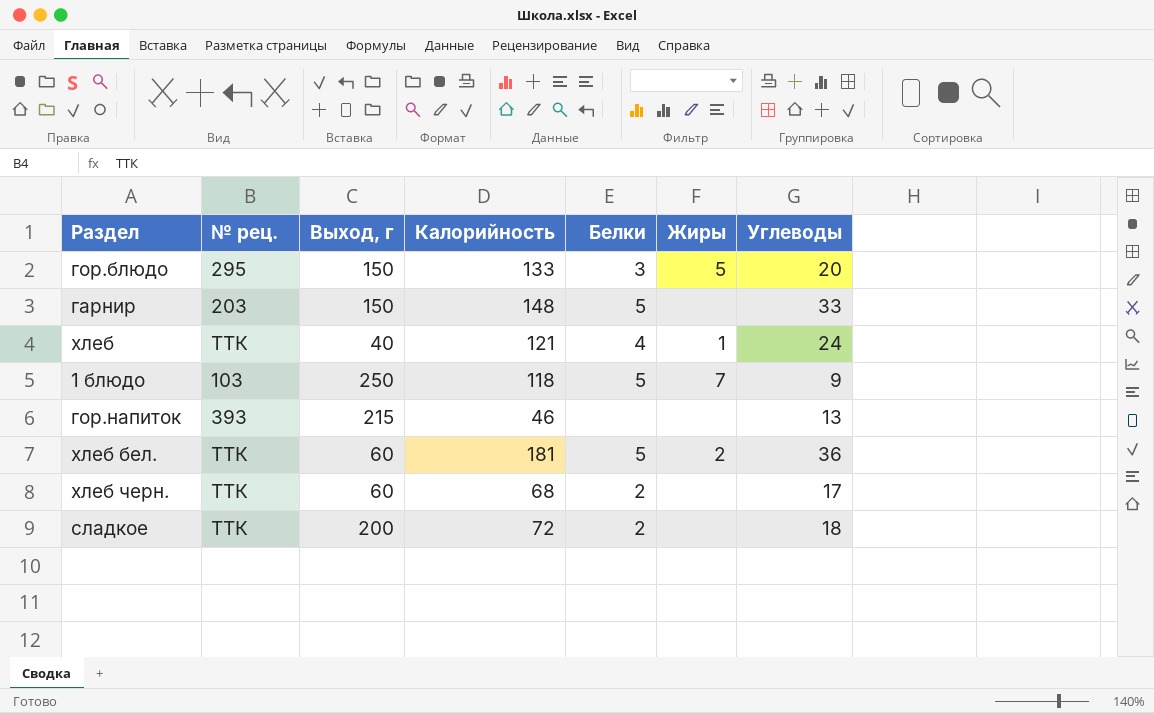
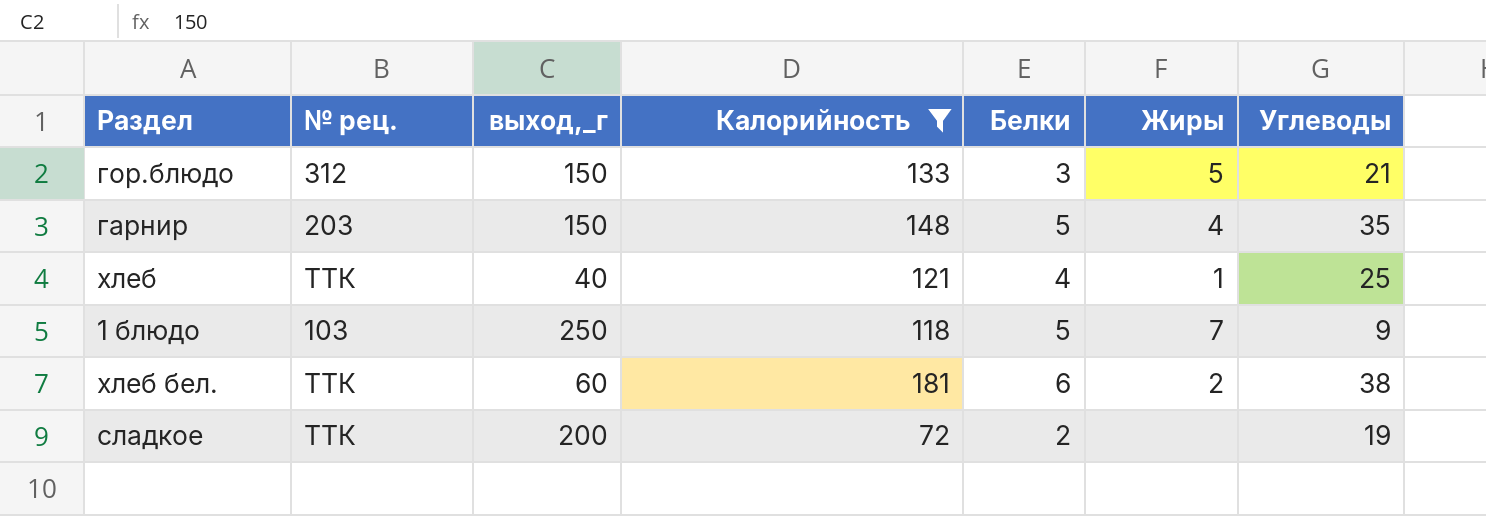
filter: none -> Калорийность >= 72
column name: Выход, г -> выход,_г
гор.блюдо | № рец.: 295 -> 312
гор.блюдо | Углеводы: 20 -> 21
гарнир | Жиры: none -> 4
гарнир | Углеводы: 33 -> 35
хлеб | Углеводы: 24 -> 25
хлеб бел. | Белки: 5 -> 6
хлеб бел. | Углеводы: 36 -> 38
сладкое | Углеводы: 18 -> 19

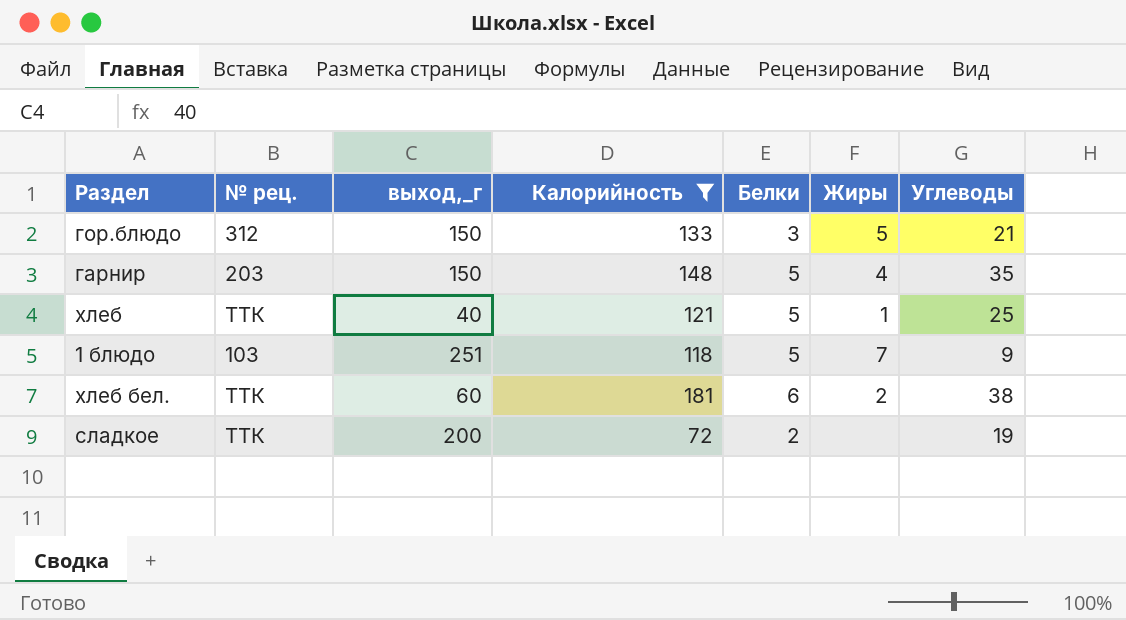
хлеб | Белки: 4 -> 5
1 блюдо | выход,_г: 250 -> 251

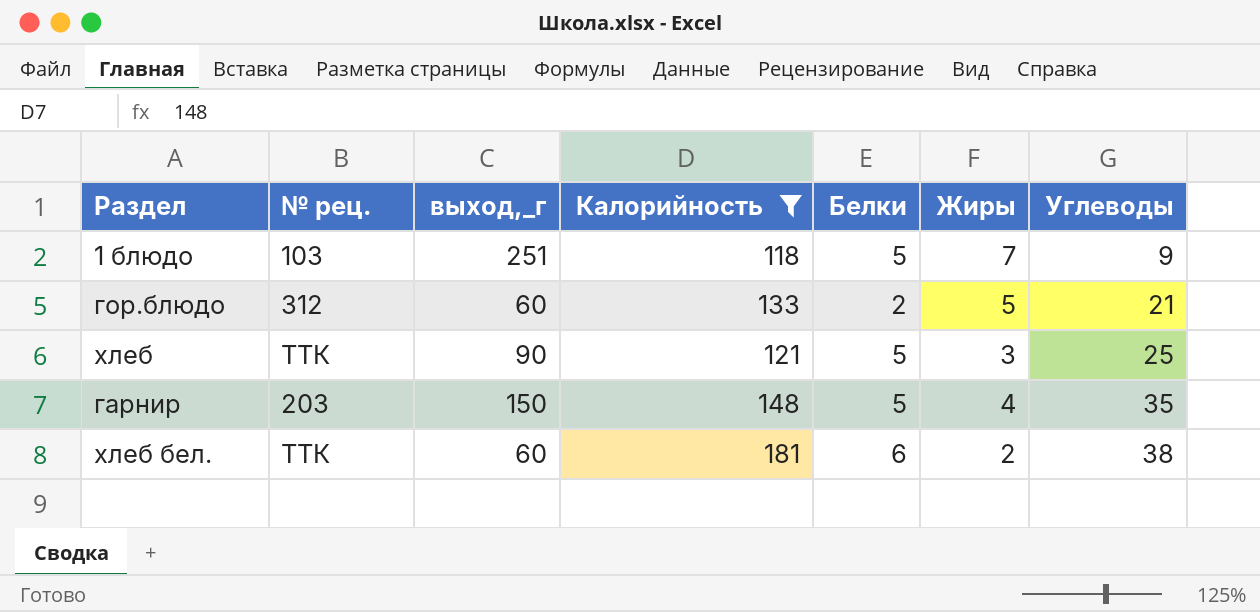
row order: none -> Углеводы ascending
row сладкое: ТТК | 200 | 72 | 2 | none | 19 -> none
гор.блюдо | выход,_г: 150 -> 60
гор.блюдо | Белки: 3 -> 2
хлеб | выход,_г: 40 -> 90
хлеб | Жиры: 1 -> 3

